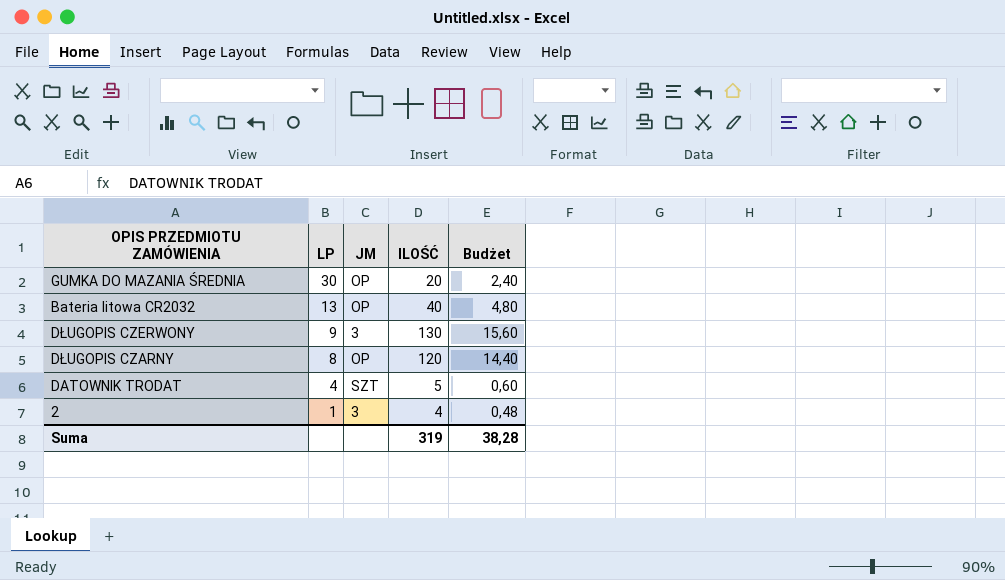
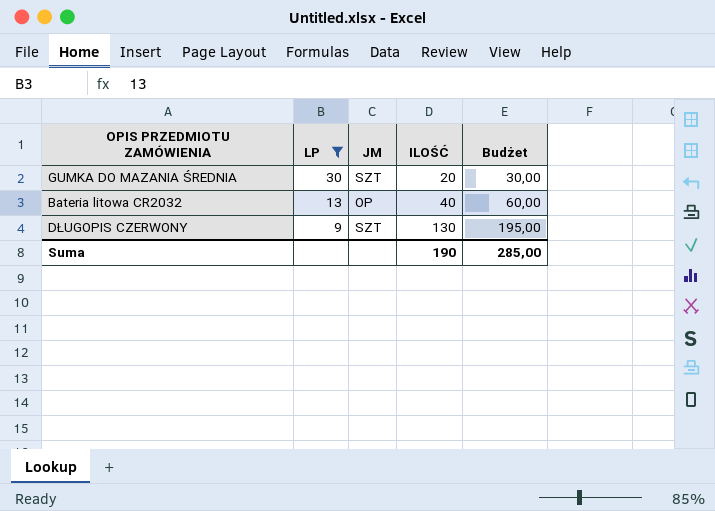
filter: none -> LP >= 9
column Budżet | formula: [ILOŚĆ] * 0,12 -> [ILOŚĆ] * 1,5
GUMKA DO MAZANIA ŚREDNIA | JM: OP -> SZT
DŁUGOPIS CZERWONY | JM: 3 -> SZT
Suma | ILOŚĆ: 319 -> 190
Suma | Budżet: 38,28 -> 285,00

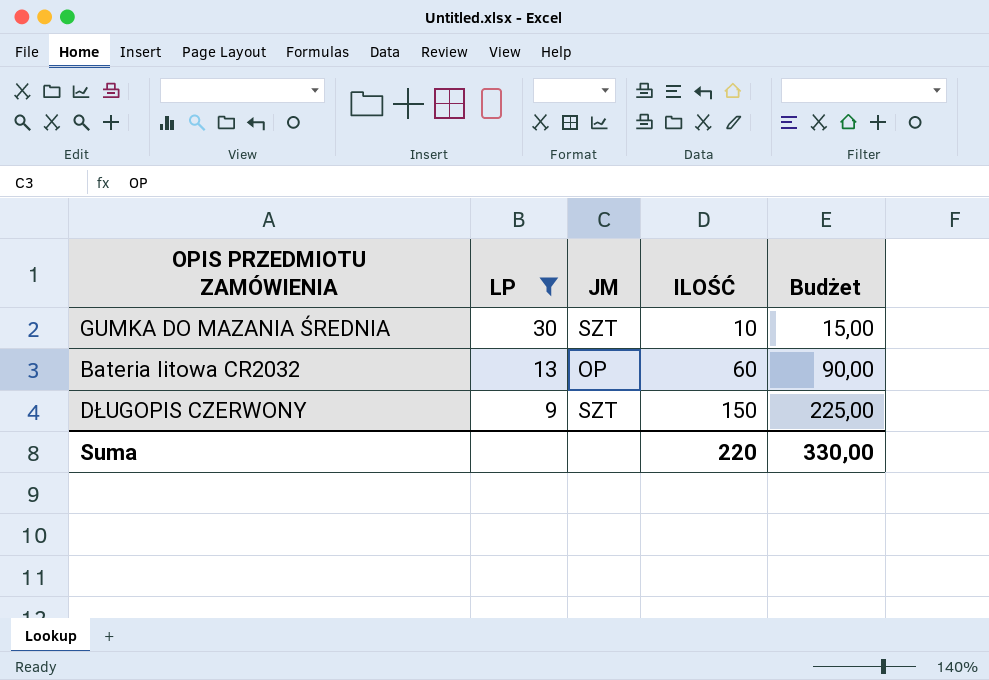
GUMKA DO MAZANIA ŚREDNIA | ILOŚĆ: 20 -> 10
GUMKA DO MAZANIA ŚREDNIA | Budżet: 30,00 -> 15,00
Bateria litowa CR2032 | ILOŚĆ: 40 -> 60
Bateria litowa CR2032 | Budżet: 60,00 -> 90,00
DŁUGOPIS CZERWONY | ILOŚĆ: 130 -> 150
DŁUGOPIS CZERWONY | Budżet: 195,00 -> 225,00
Suma | ILOŚĆ: 190 -> 220
Suma | Budżet: 285,00 -> 330,00

